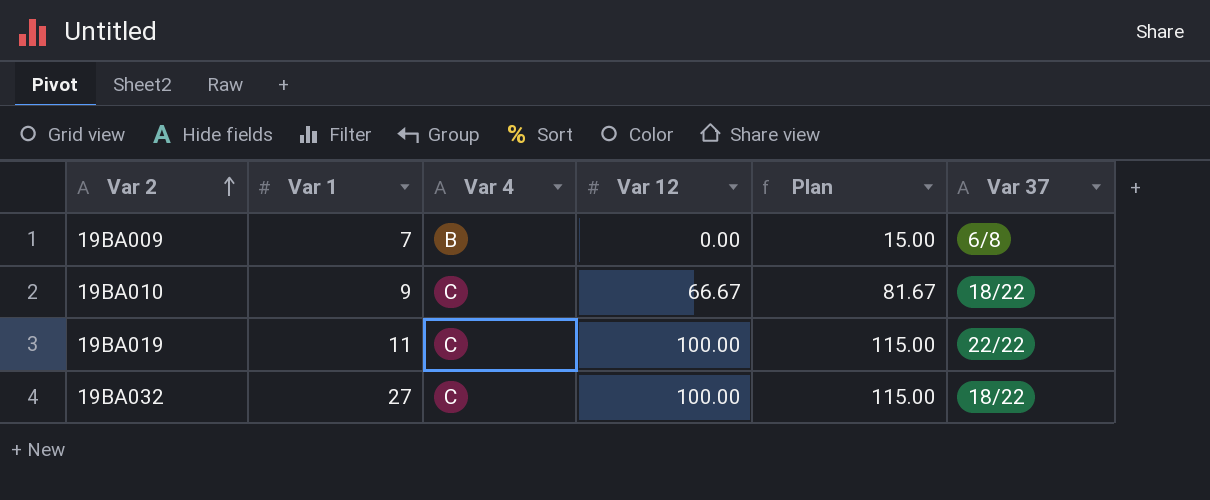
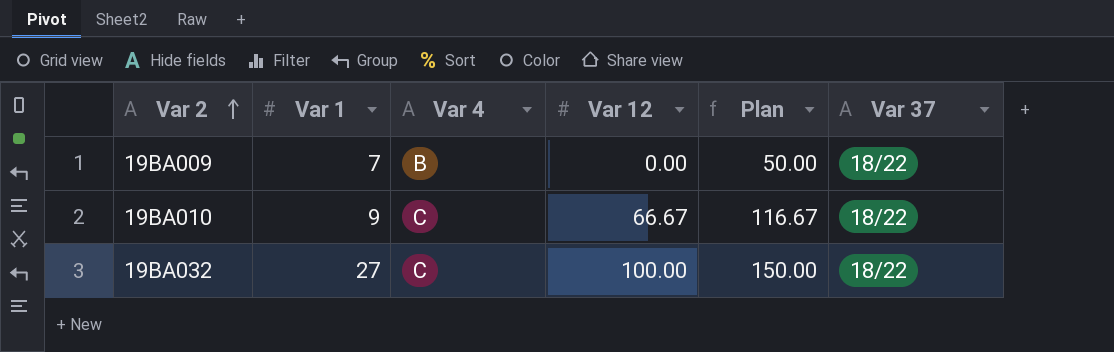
column Plan | formula: [Var 12] + 15 -> [Var 12] + 50
row 19BA019: 11 | C | 100.00 | 115.00 | 22/22 -> none
19BA009 | Var 37: 6/8 -> 18/22

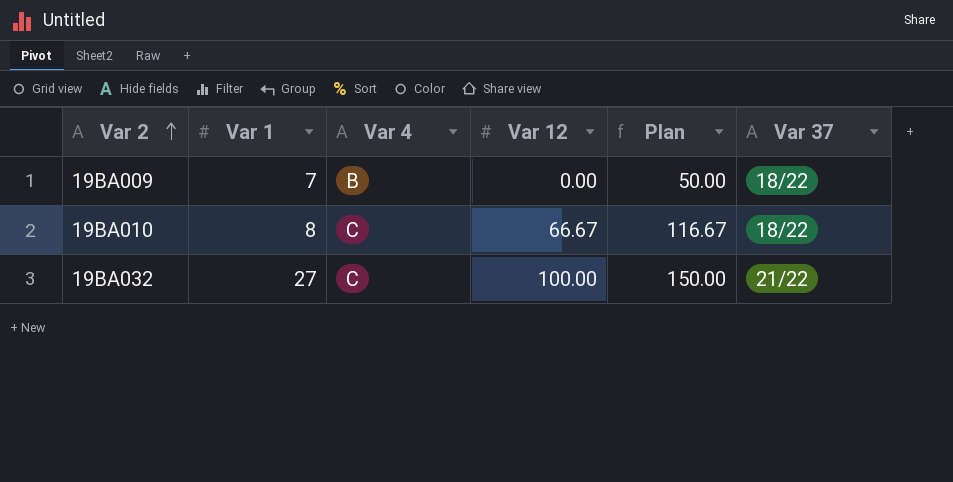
19BA010 | Var 1: 9 -> 8
19BA032 | Var 37: 18/22 -> 21/22

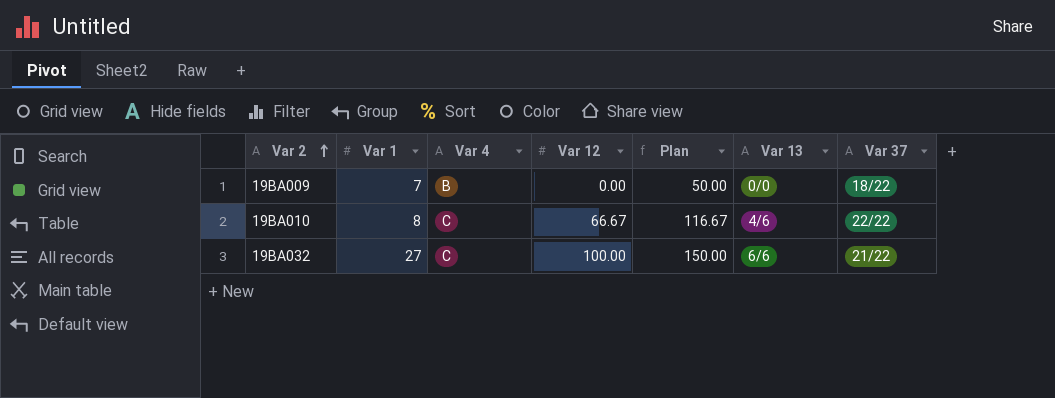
column Var 13 | position: none -> 6
19BA010 | Var 37: 18/22 -> 22/22

